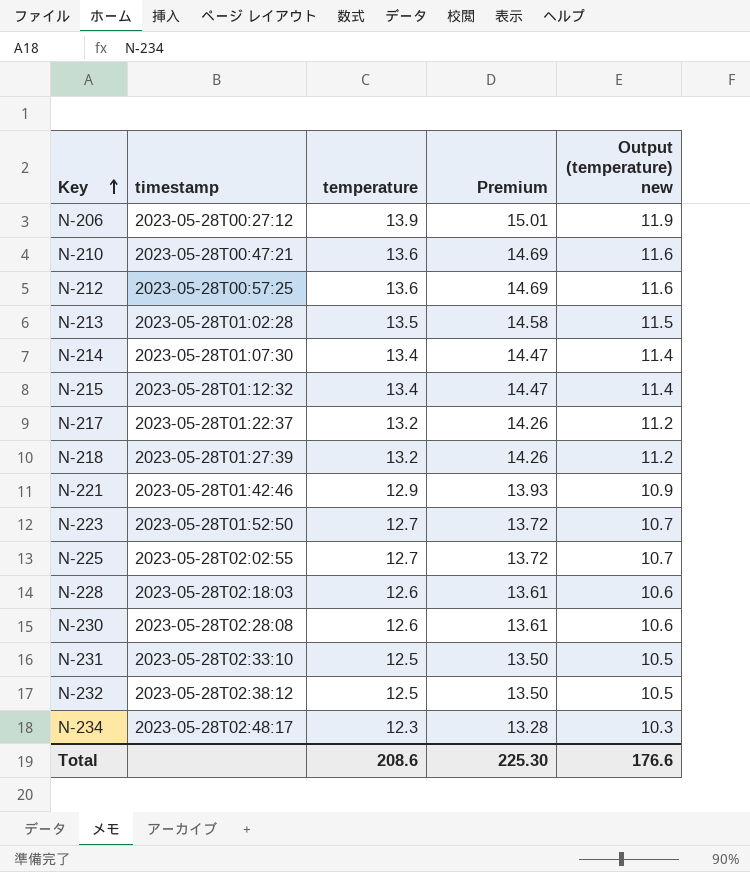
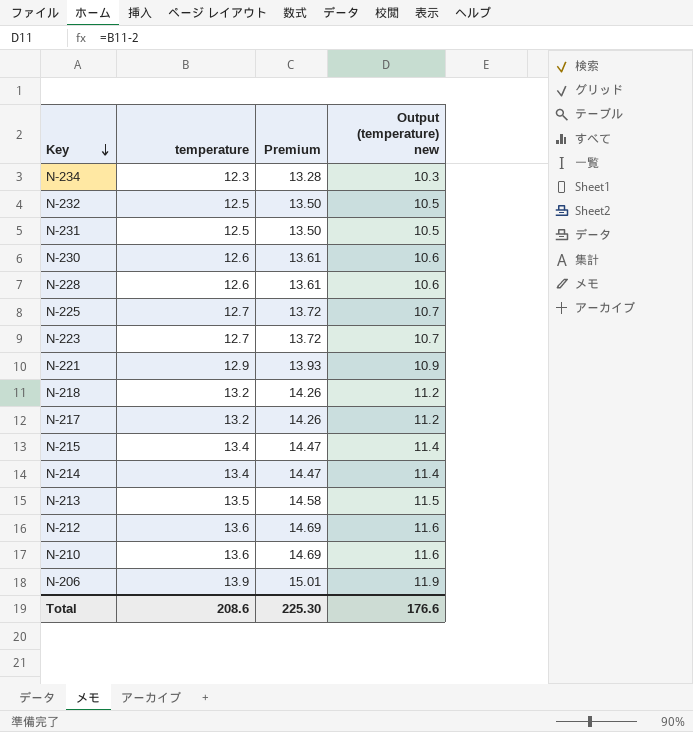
row order: Key ascending -> Key descending
column timestamp | position: 2 -> none

